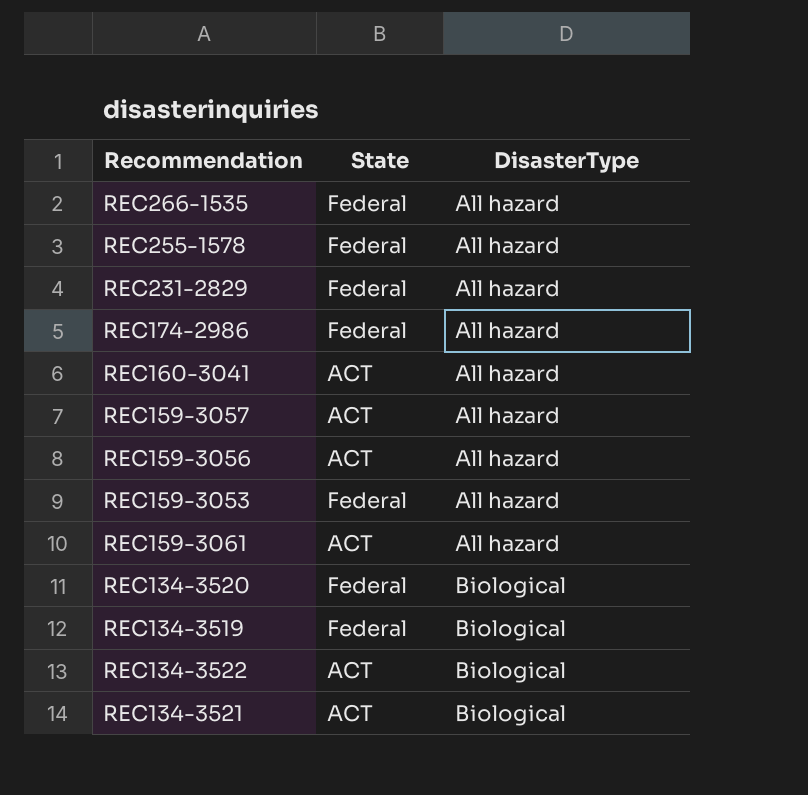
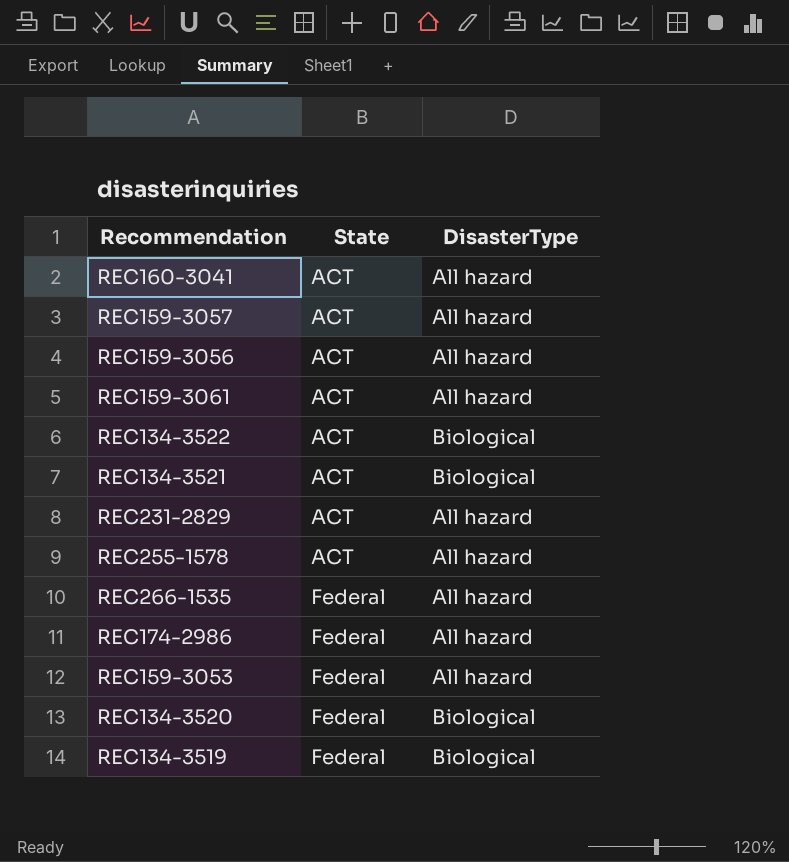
row order: DisasterType ascending -> State ascending
REC231-2829 | State: Federal -> ACT
REC255-1578 | State: Federal -> ACT

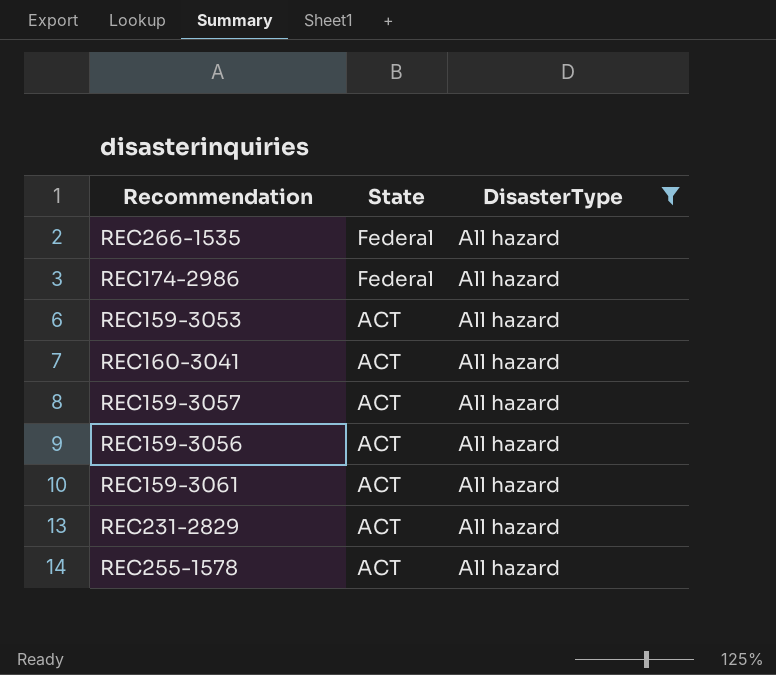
filter: none -> DisasterType = All hazard
row order: State ascending -> State descending
REC159-3053 | State: Federal -> ACT

